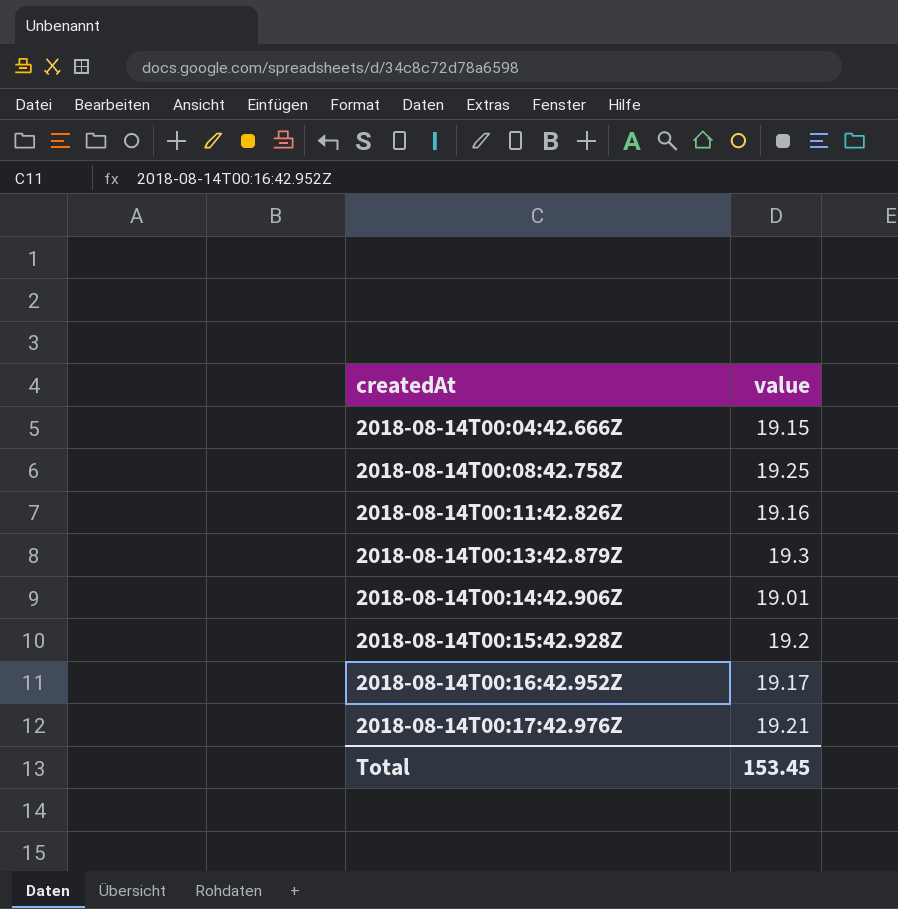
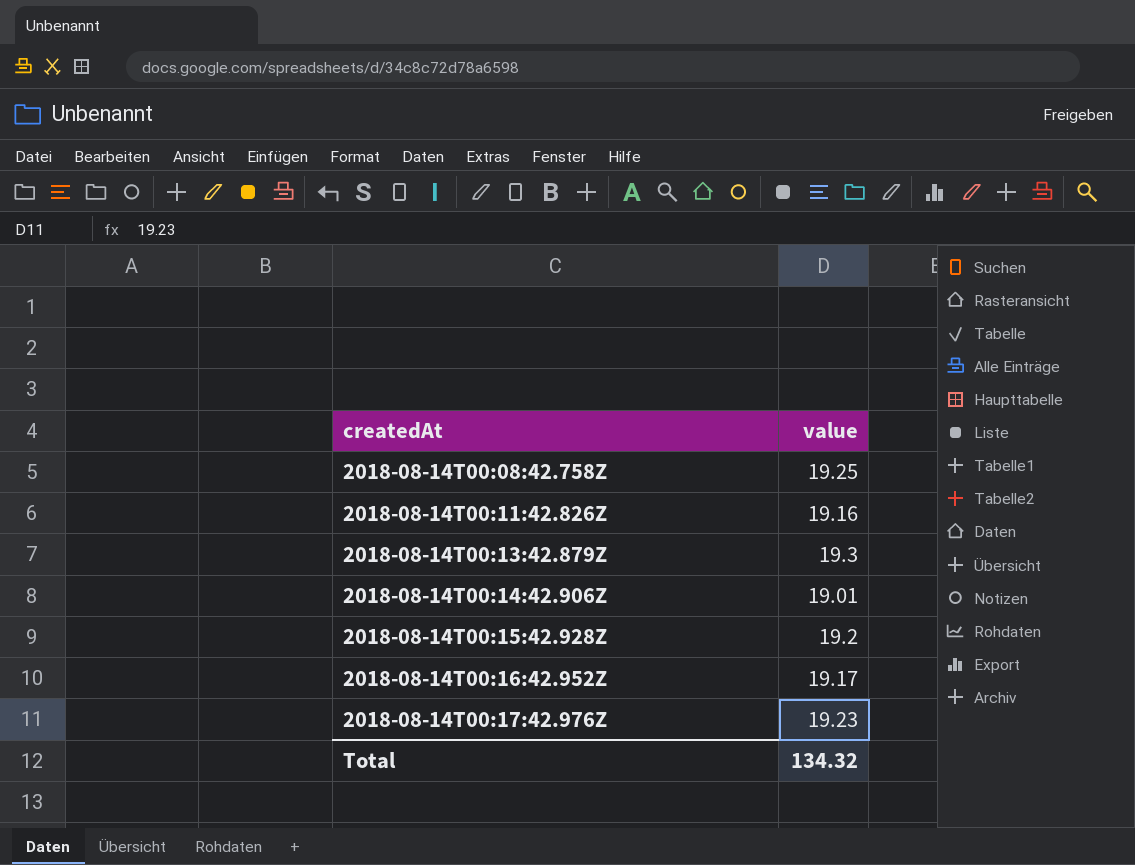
row 2018-08-14T00:04:42.666Z: 19.15 -> none
2018-08-14T00:17:42.976Z | value: 19.21 -> 19.23
Total | value: 153.45 -> 134.32

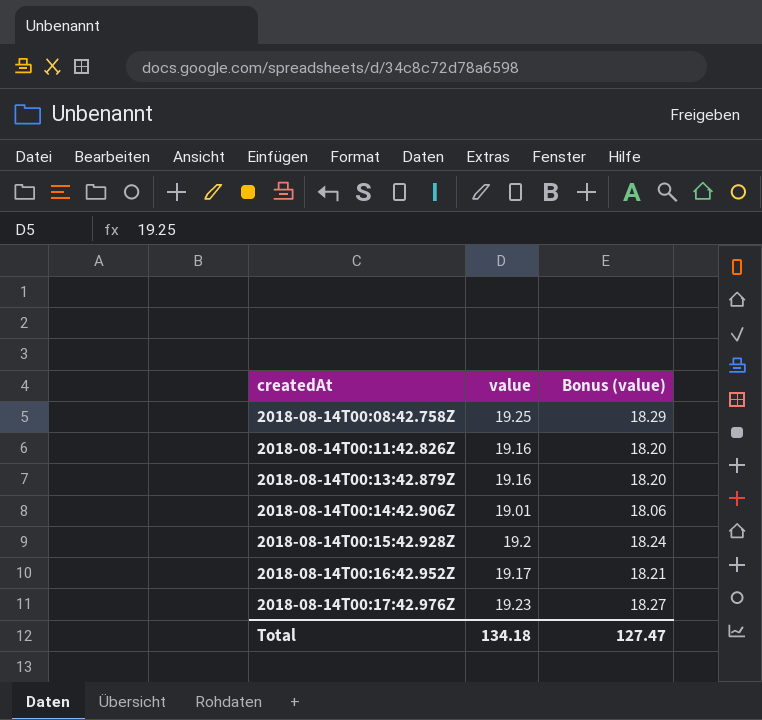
column Bonus (value) | formula: none -> [value] * 0.95
2018-08-14T00:13:42.879Z | value: 19.3 -> 19.16
Total | value: 134.32 -> 134.18

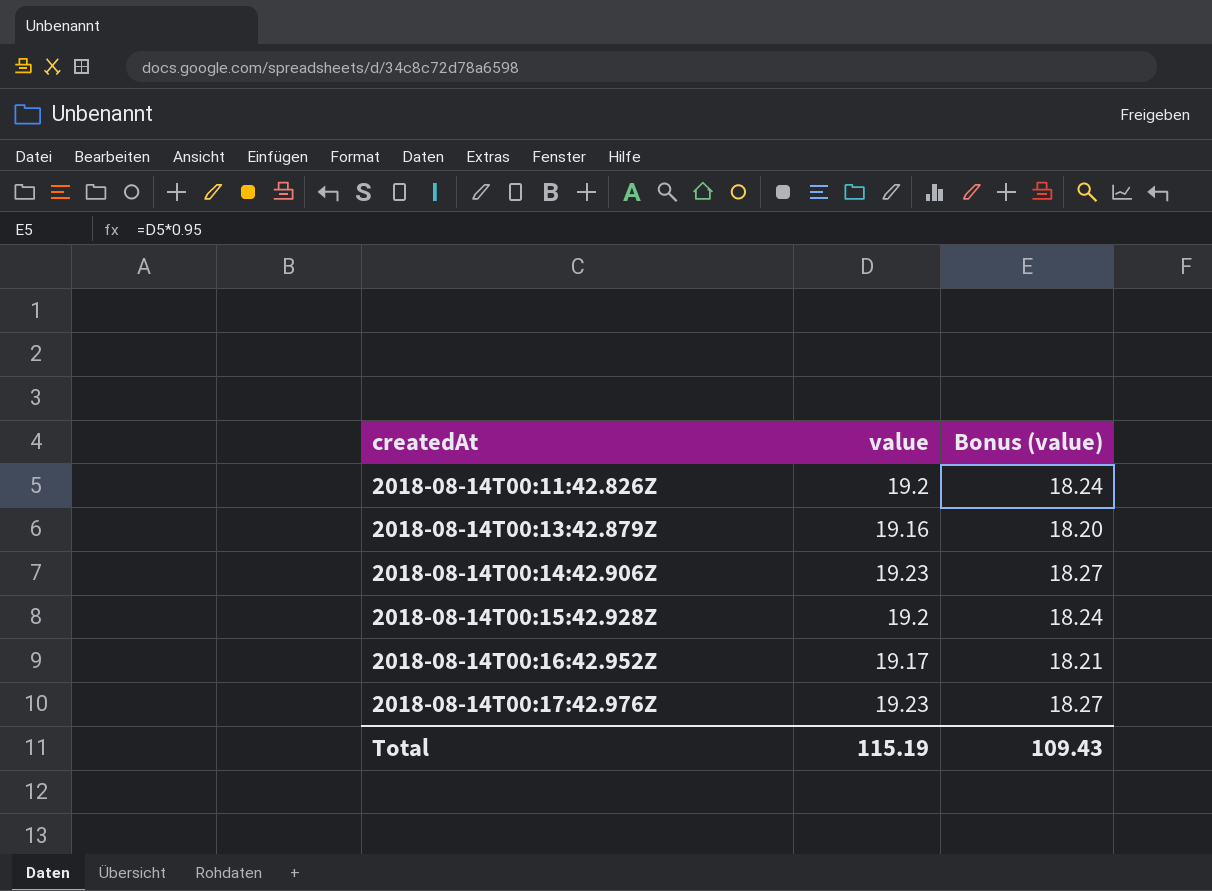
row 2018-08-14T00:08:42.758Z: 19.25 | 18.29 -> none
2018-08-14T00:11:42.826Z | value: 19.16 -> 19.2
2018-08-14T00:11:42.826Z | Bonus (value): 18.20 -> 18.24
2018-08-14T00:14:42.906Z | value: 19.01 -> 19.23
2018-08-14T00:14:42.906Z | Bonus (value): 18.06 -> 18.27
Total | value: 134.18 -> 115.19
Total | Bonus (value): 127.47 -> 109.43

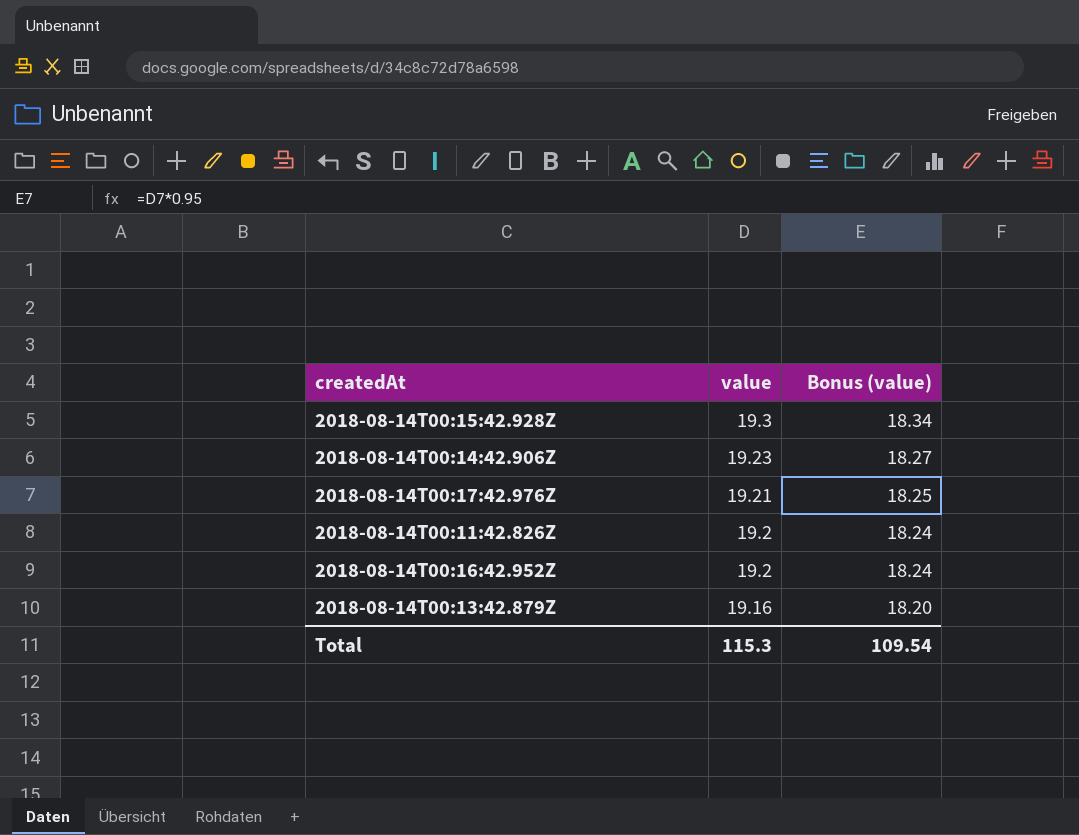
row order: createdAt ascending -> value descending
2018-08-14T00:15:42.928Z | value: 19.2 -> 19.3
2018-08-14T00:15:42.928Z | Bonus (value): 18.24 -> 18.34
2018-08-14T00:17:42.976Z | value: 19.23 -> 19.21
2018-08-14T00:17:42.976Z | Bonus (value): 18.27 -> 18.25
2018-08-14T00:16:42.952Z | value: 19.17 -> 19.2
2018-08-14T00:16:42.952Z | Bonus (value): 18.21 -> 18.24
Total | value: 115.19 -> 115.3
Total | Bonus (value): 109.43 -> 109.54

